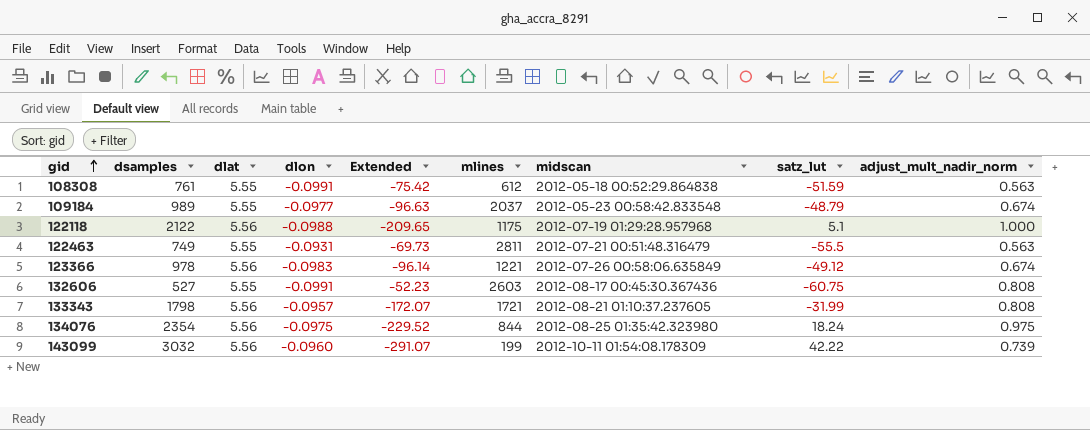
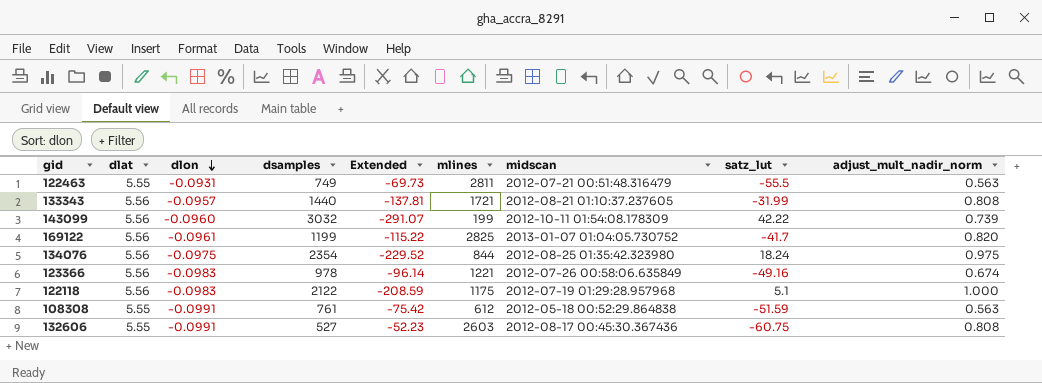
row order: gid ascending -> dlon descending
column dsamples | position: 2 -> 4
row 109184: 989 | 5.55 | -0.0977 | -96.63 | 2037 | 2012-05-23 00:58:42.833548 | -48.79 | 0.674 -> none
133343 | dsamples: 1798 -> 1440
133343 | Extended: -172.07 -> -137.81
row 169122: none -> 5.56 | -0.0961 | 1199 | -115.22 | 2825 | 2013-01-07 01:04:05.730752 | -41.7 | 0.820
123366 | satz_lut: -49.12 -> -49.16
122118 | dlon: -0.0988 -> -0.0983
122118 | Extended: -209.65 -> -208.59

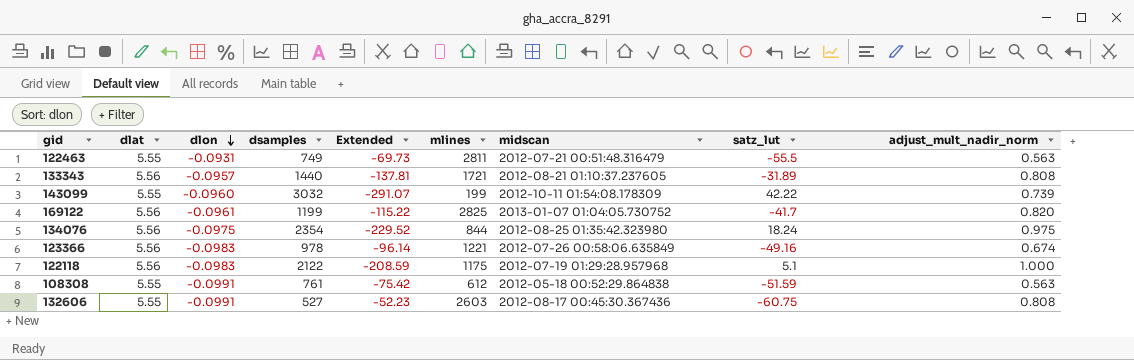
133343 | satz_lut: -31.99 -> -31.89
143099 | dlat: 5.56 -> 5.55

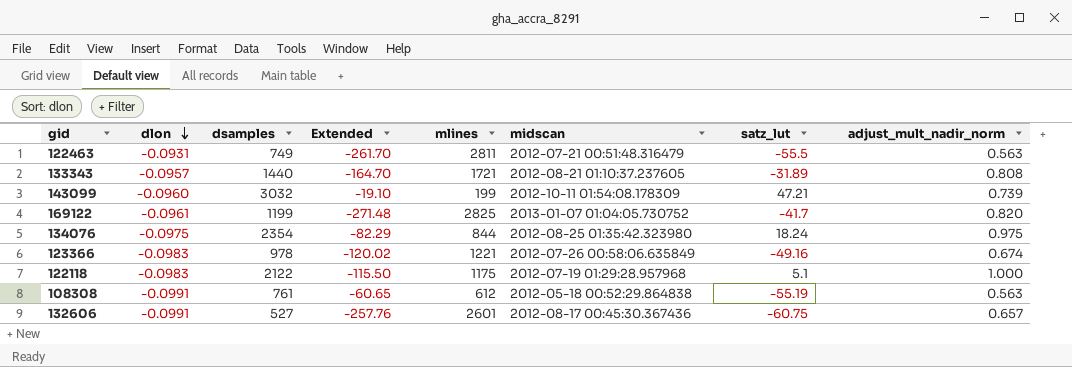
column dlat | position: 2 -> none
column Extended | formula: [dlon] * [dsamples] -> [dlon] * [mlines]
143099 | satz_lut: 42.22 -> 47.21
108308 | satz_lut: -51.59 -> -55.19
132606 | mlines: 2603 -> 2601
132606 | adjust_mult_nadir_norm: 0.808 -> 0.657

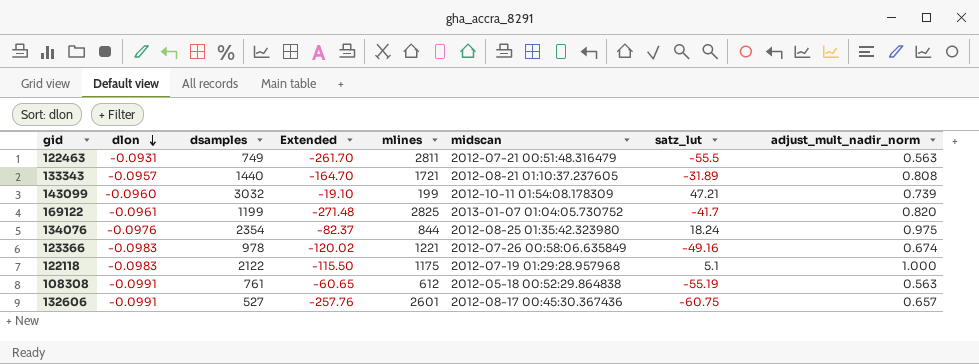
134076 | dlon: -0.0975 -> -0.0976
134076 | Extended: -82.29 -> -82.37

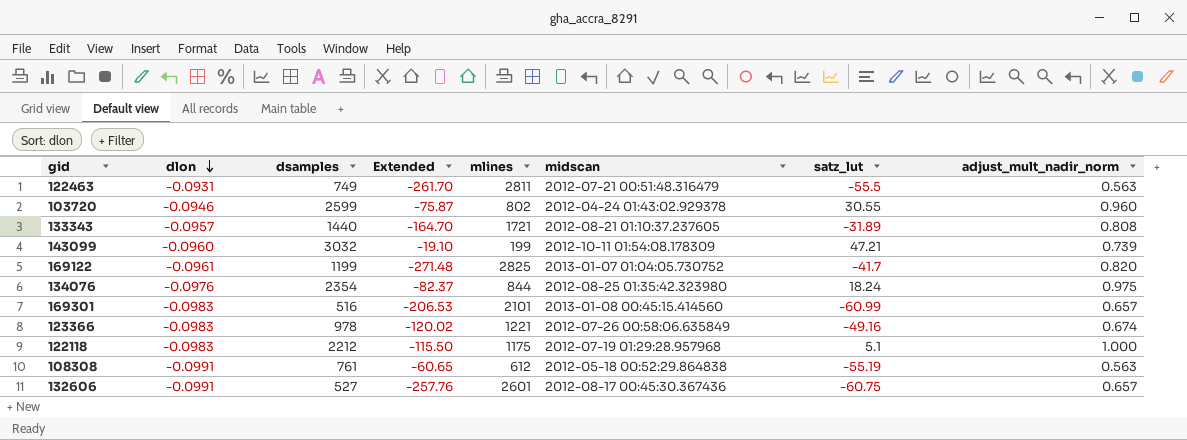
row 103720: none -> -0.0946 | 2599 | -75.87 | 802 | 2012-04-24 01:43:02.929378 | 30.55 | 0.960
row 169301: none -> -0.0983 | 516 | -206.53 | 2101 | 2013-01-08 00:45:15.414560 | -60.99 | 0.657
122118 | dsamples: 2122 -> 2212

